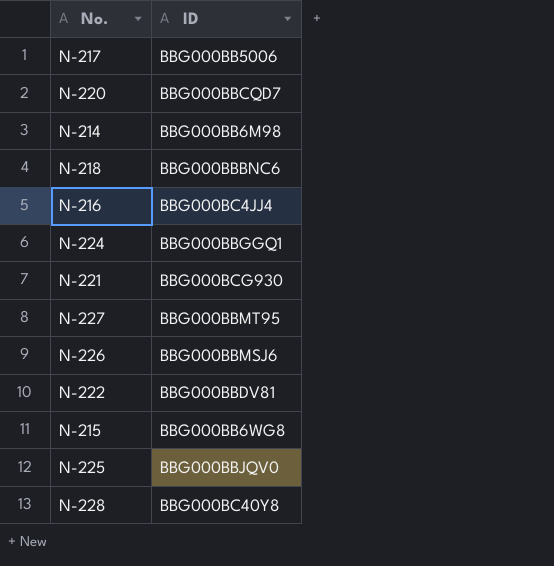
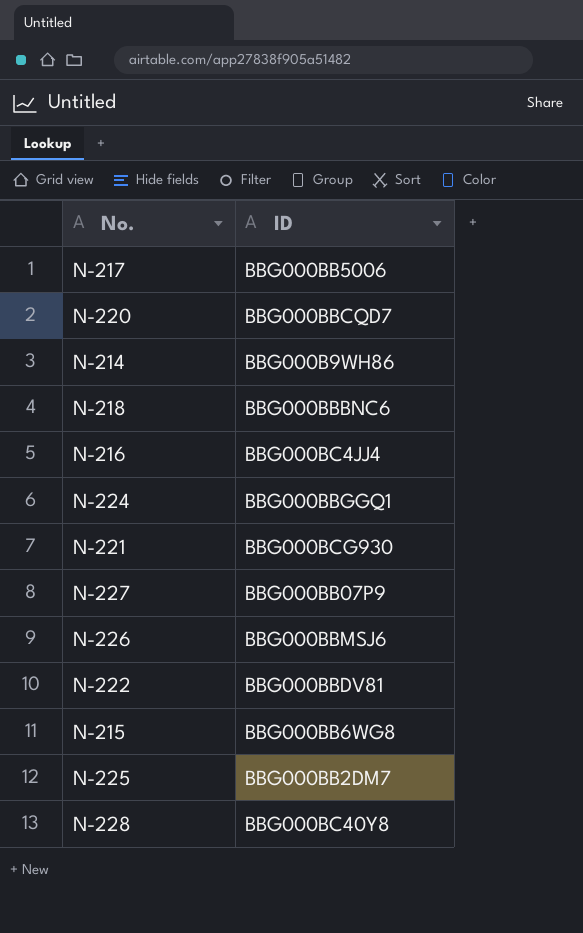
N-214 | ID: BBG000BB6M98 -> BBG000B9WH86
N-227 | ID: BBG000BBMT95 -> BBG000BB07P9
N-225 | ID: BBG000BBJQV0 -> BBG000BB2DM7

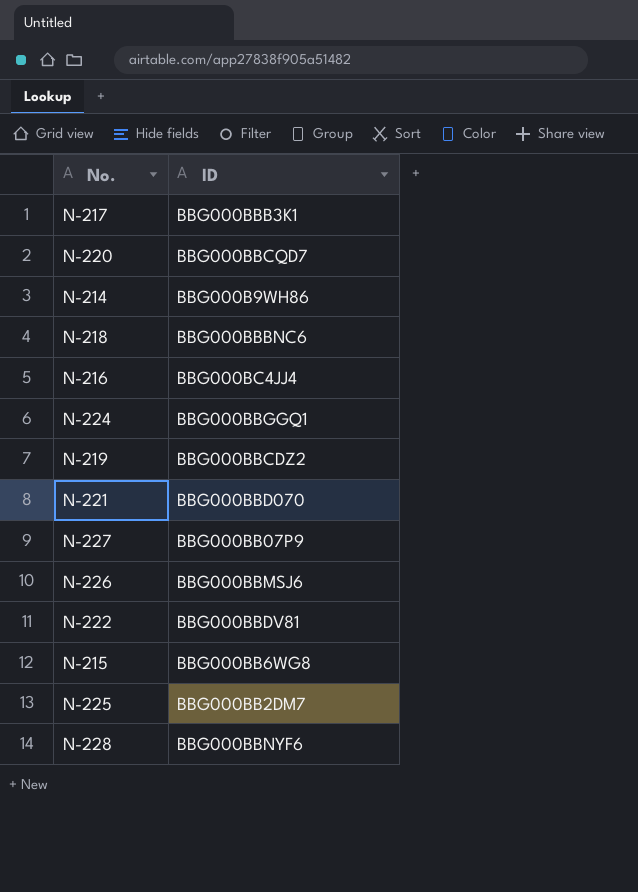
N-217 | ID: BBG000BB5006 -> BBG000BBB3K1
row N-219: none -> BBG000BBCDZ2
N-221 | ID: BBG000BCG930 -> BBG000BBD070
N-228 | ID: BBG000BC40Y8 -> BBG000BBNYF6

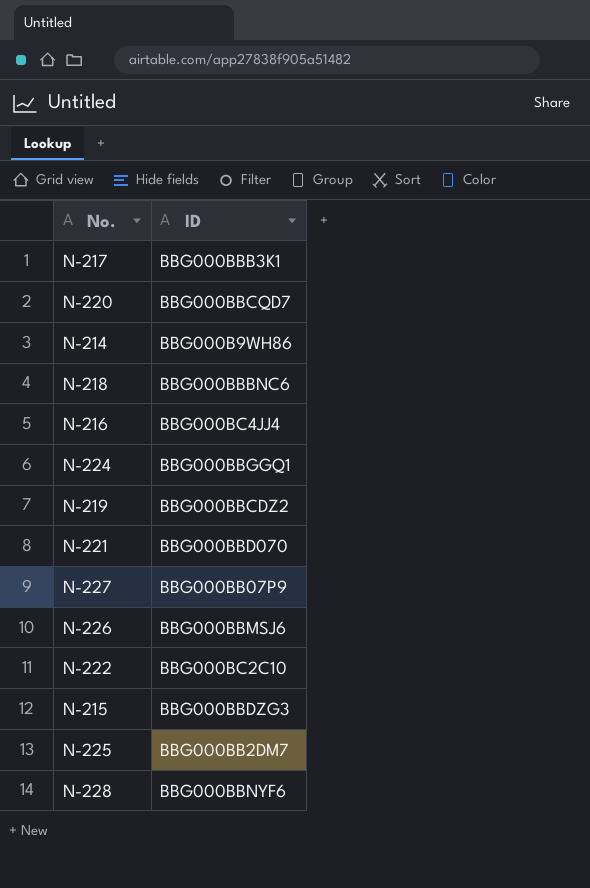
N-222 | ID: BBG000BBDV81 -> BBG000BC2C10
N-215 | ID: BBG000BB6WG8 -> BBG000BBDZG3

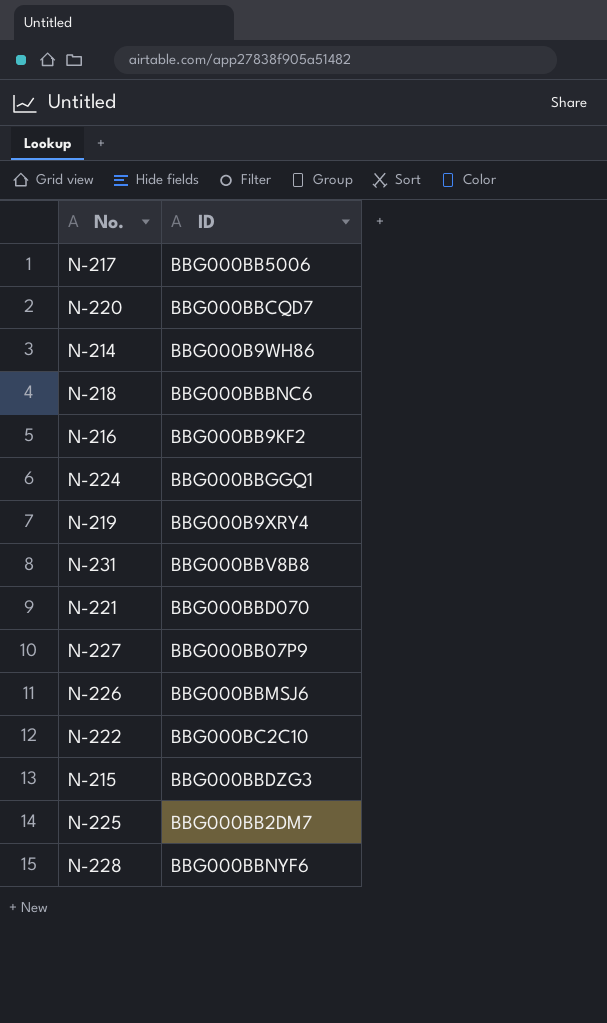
N-217 | ID: BBG000BBB3K1 -> BBG000BB5006
N-216 | ID: BBG000BC4JJ4 -> BBG000BB9KF2
N-219 | ID: BBG000BBCDZ2 -> BBG000B9XRY4
row N-231: none -> BBG000BBV8B8

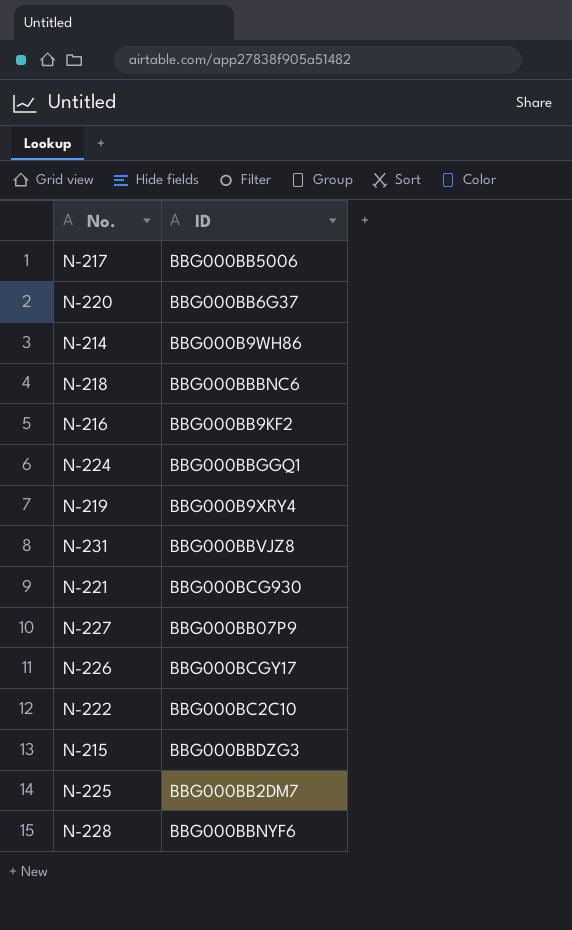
N-220 | ID: BBG000BBCQD7 -> BBG000BB6G37
N-231 | ID: BBG000BBV8B8 -> BBG000BBVJZ8
N-221 | ID: BBG000BBD070 -> BBG000BCG930
N-226 | ID: BBG000BBMSJ6 -> BBG000BCGY17

